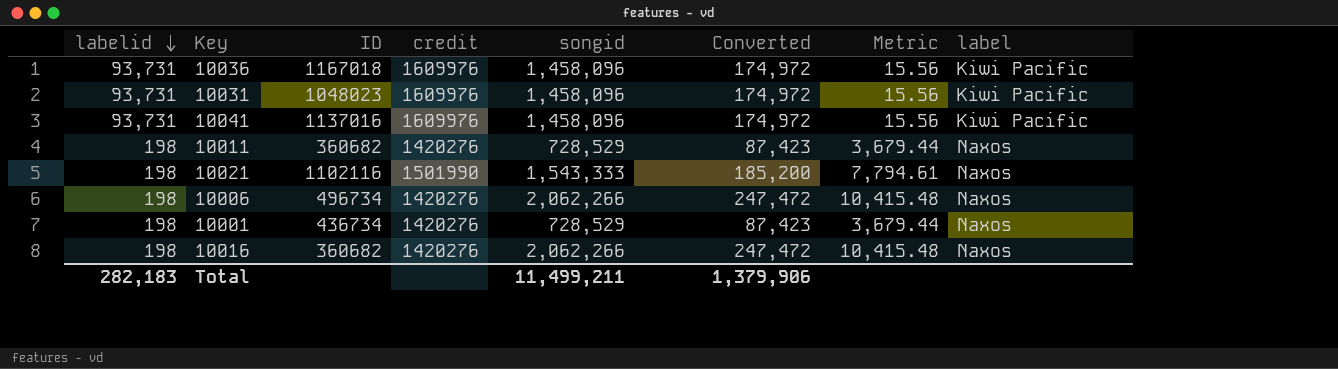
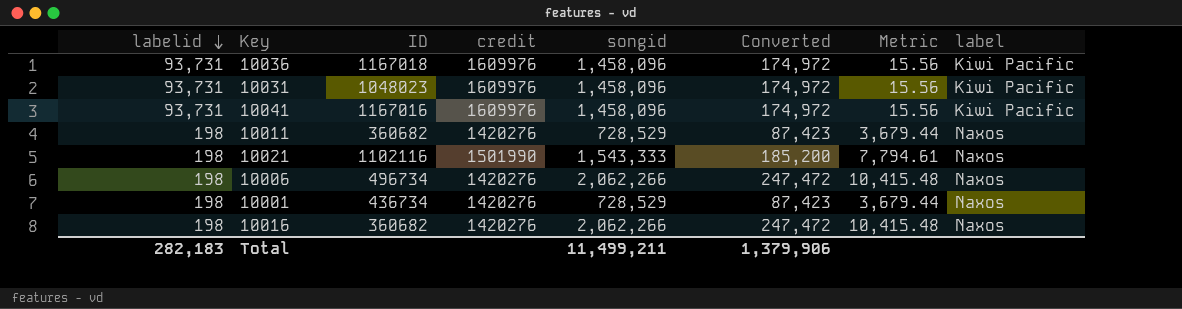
10041 | ID: 1137016 -> 1167016

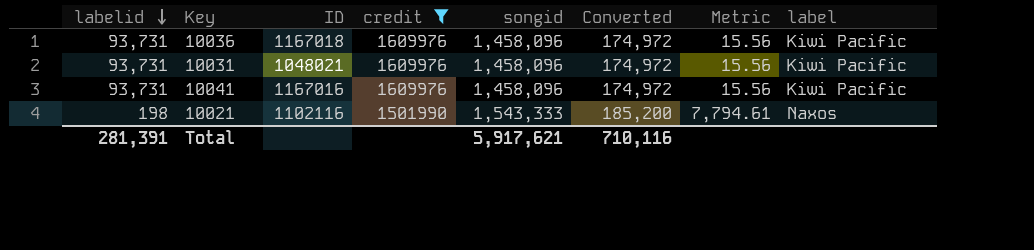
filter: none -> credit != 1420276
10031 | ID: 1048023 -> 1048021
Total | labelid: 282,183 -> 281,391
Total | songid: 11,499,211 -> 5,917,621
Total | Converted: 1,379,906 -> 710,116

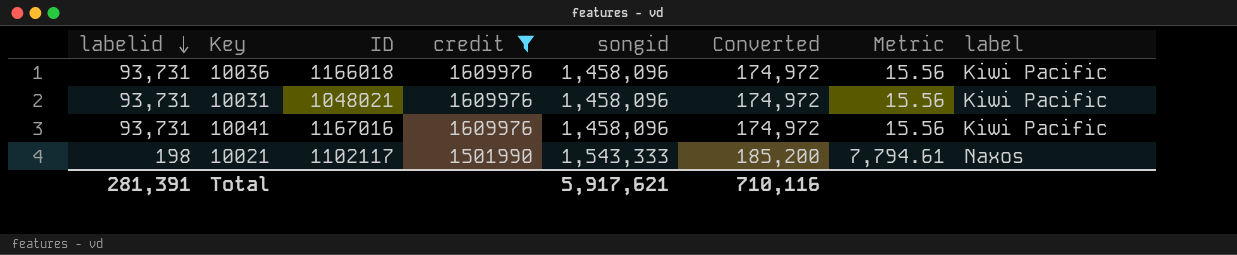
10036 | ID: 1167018 -> 1166018
10021 | ID: 1102116 -> 1102117

